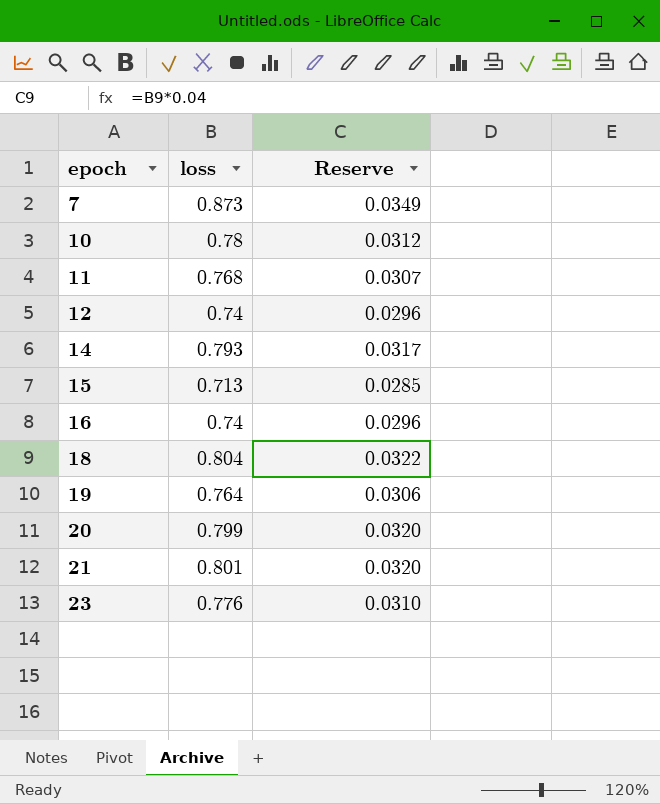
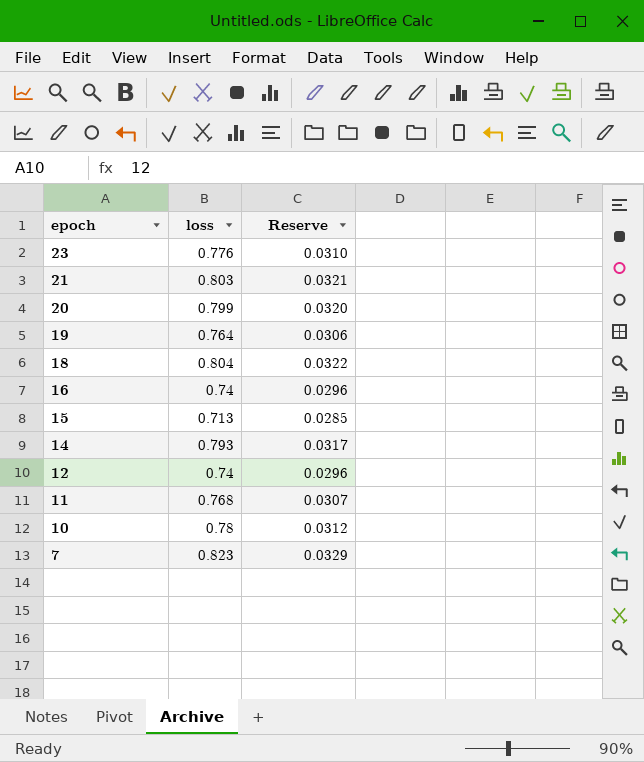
row order: epoch ascending -> epoch descending
21 | loss: 0.801 -> 0.803
21 | Reserve: 0.0320 -> 0.0321
7 | loss: 0.873 -> 0.823
7 | Reserve: 0.0349 -> 0.0329

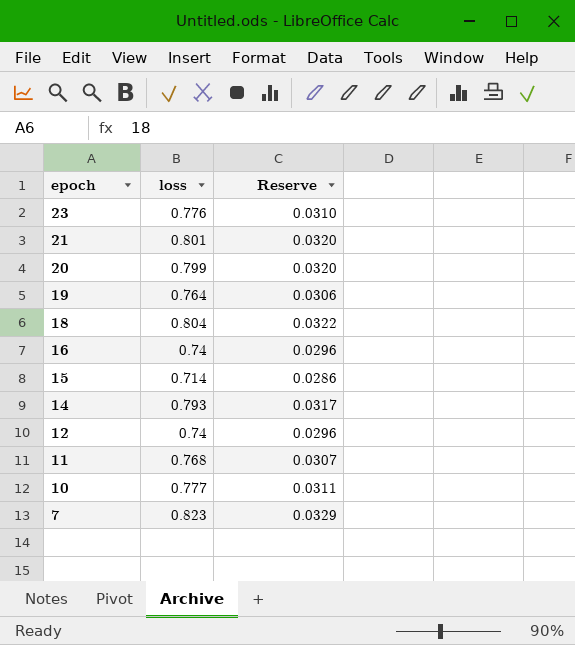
21 | loss: 0.803 -> 0.801
21 | Reserve: 0.0321 -> 0.0320
15 | loss: 0.713 -> 0.714
15 | Reserve: 0.0285 -> 0.0286
10 | loss: 0.78 -> 0.777
10 | Reserve: 0.0312 -> 0.0311

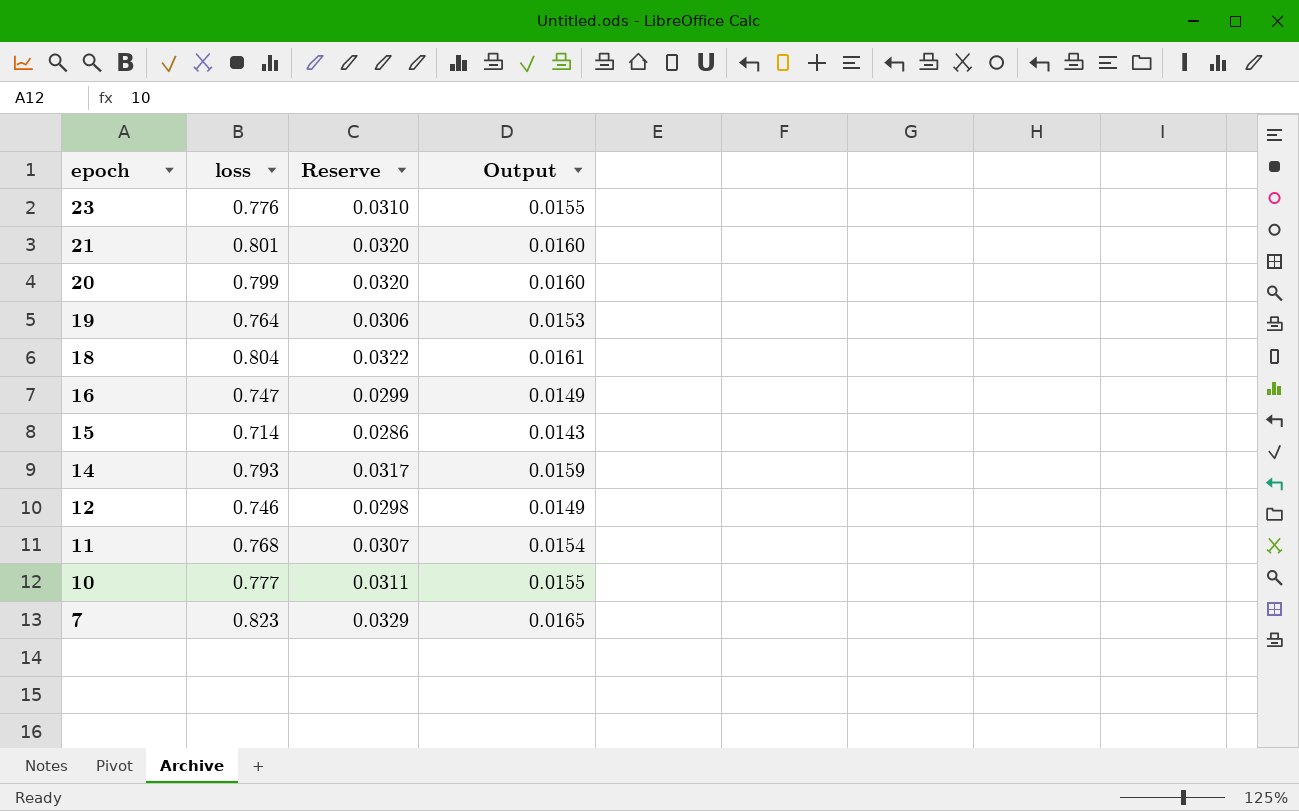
column Output | formula: none -> [loss] * 0.02
16 | loss: 0.74 -> 0.747
16 | Reserve: 0.0296 -> 0.0299
12 | loss: 0.74 -> 0.746
12 | Reserve: 0.0296 -> 0.0298

